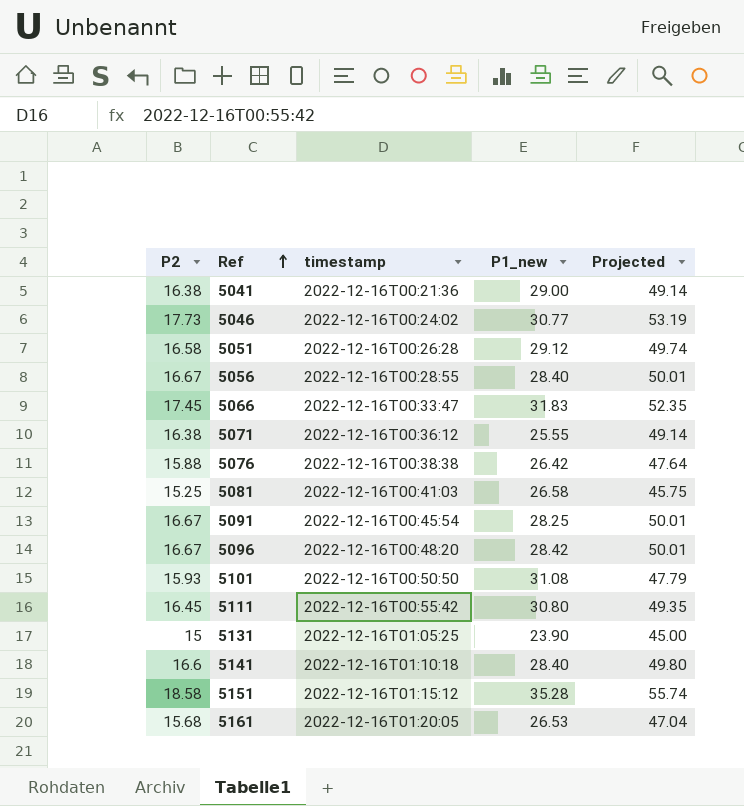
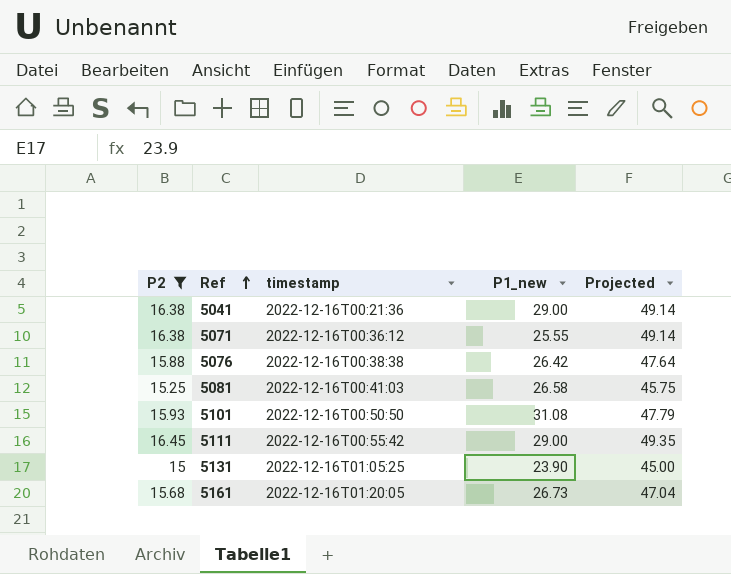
filter: none -> P2 <= 16.45
5111 | P1_new: 30.80 -> 29.00
5161 | P1_new: 26.53 -> 26.73

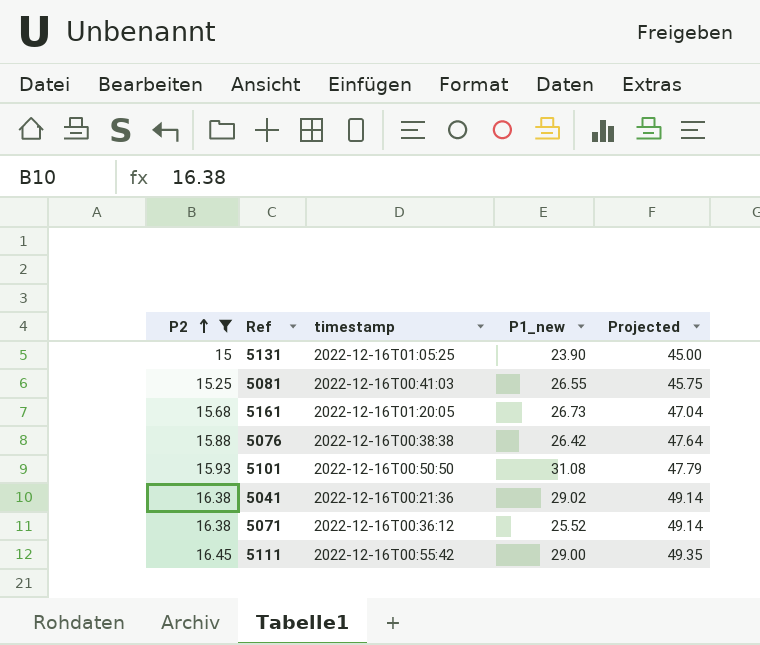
row order: Ref ascending -> P2 ascending
5081 | P1_new: 26.58 -> 26.55
5041 | P1_new: 29.00 -> 29.02
5071 | P1_new: 25.55 -> 25.52

